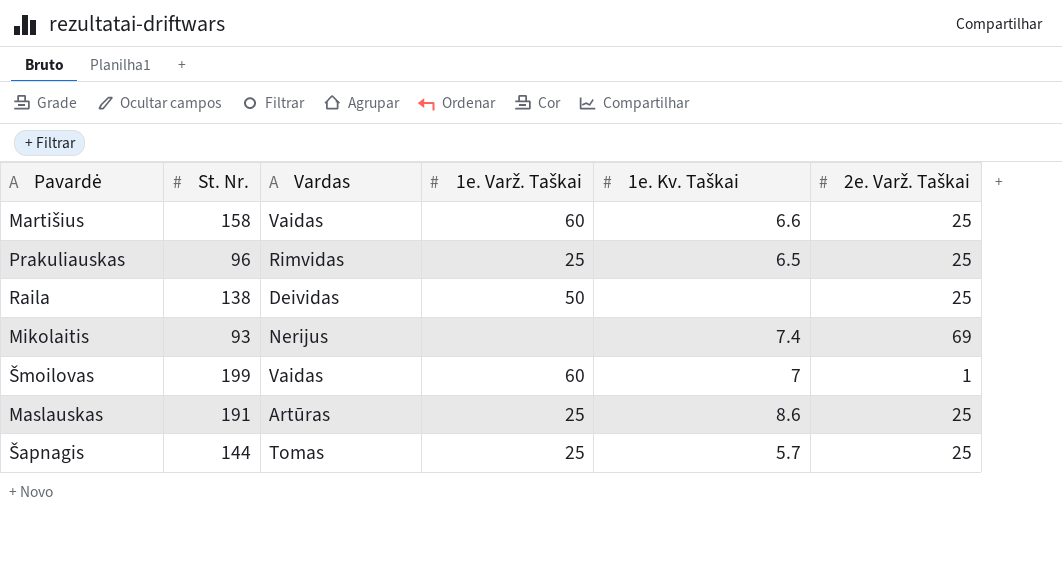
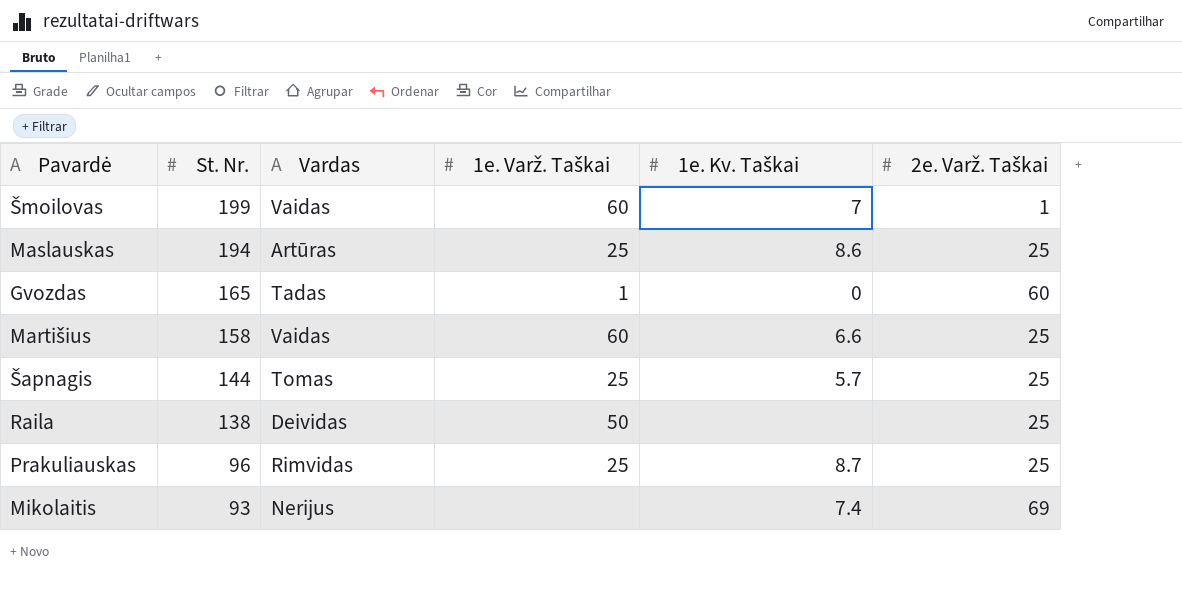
row order: none -> St. Nr. descending
Maslauskas | St. Nr.: 191 -> 194
row Gvozdas: none -> 165 | Tadas | 1 | 0 | 60
Prakuliauskas | 1e. Kv. Taškai: 6.5 -> 8.7

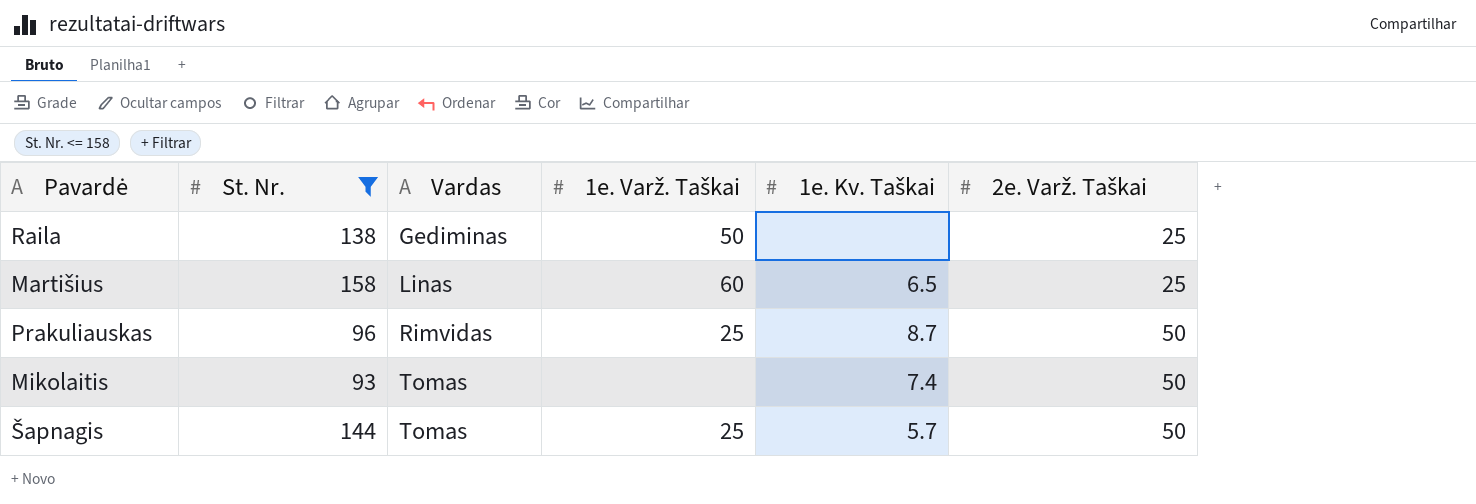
filter: none -> St. Nr. <= 158
row order: St. Nr. descending -> Vardas ascending
Raila | Vardas: Deividas -> Gediminas
Martišius | Vardas: Vaidas -> Linas
Martišius | 1e. Kv. Taškai: 6.6 -> 6.5
Prakuliauskas | 2e. Varž. Taškai: 25 -> 50
Mikolaitis | Vardas: Nerijus -> Tomas
Mikolaitis | 2e. Varž. Taškai: 69 -> 50
Šapnagis | 2e. Varž. Taškai: 25 -> 50

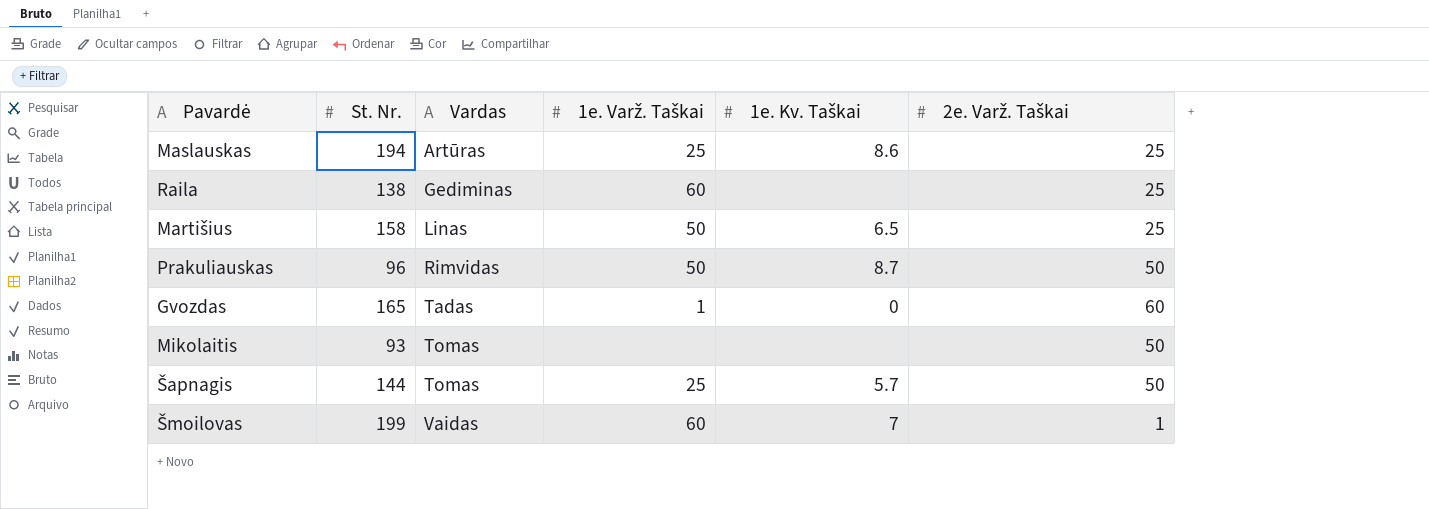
filter: St. Nr. <= 158 -> none
Raila | 1e. Varž. Taškai: 50 -> 60
Martišius | 1e. Varž. Taškai: 60 -> 50
Prakuliauskas | 1e. Varž. Taškai: 25 -> 50
Mikolaitis | 1e. Kv. Taškai: 7.4 -> none

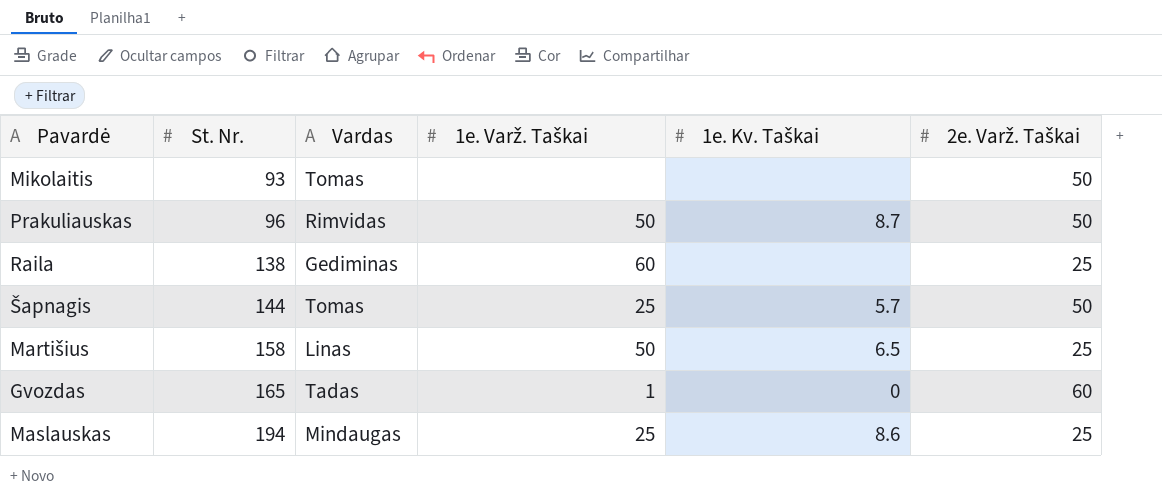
row order: Vardas ascending -> St. Nr. ascending
row Šmoilovas: 199 | Vaidas | 60 | 7 | 1 -> none
Maslauskas | Vardas: Artūras -> Mindaugas

